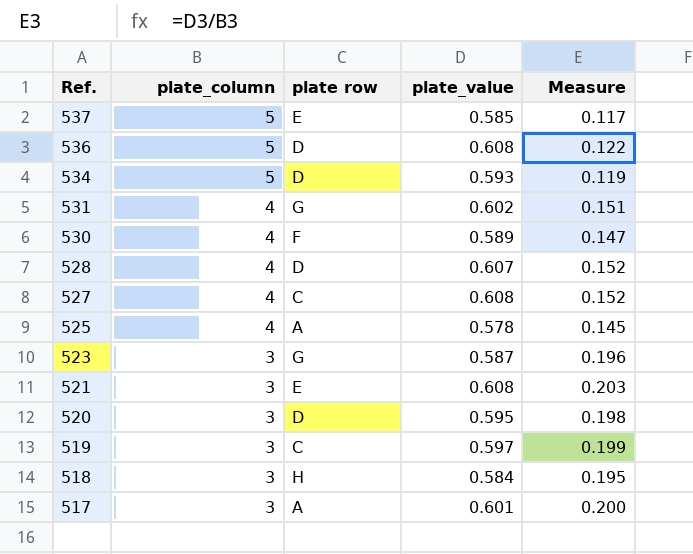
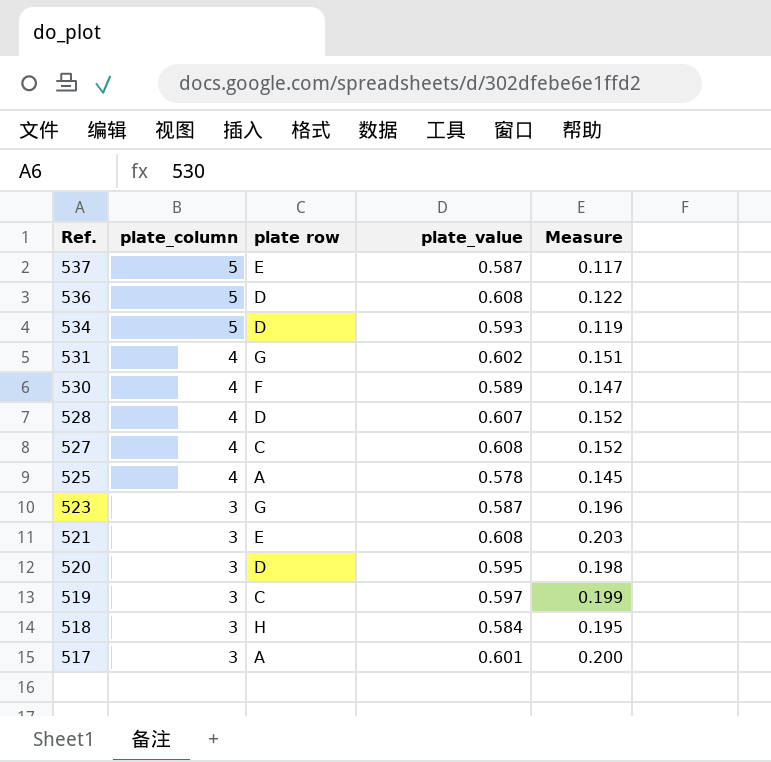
537 | plate_value: 0.585 -> 0.587

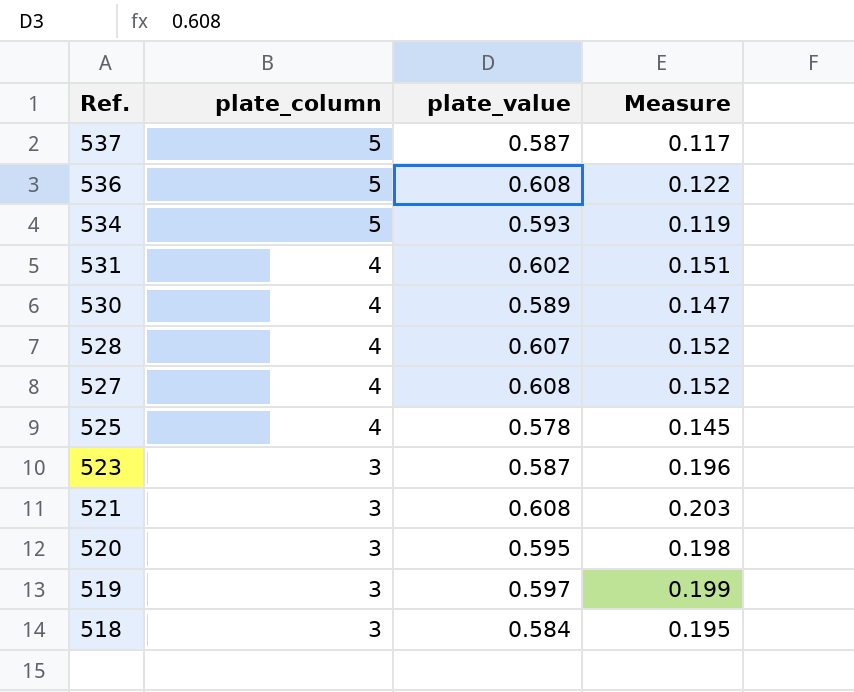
column plate row | position: 3 -> none
row 517: 3 | A | 0.601 | 0.200 -> none

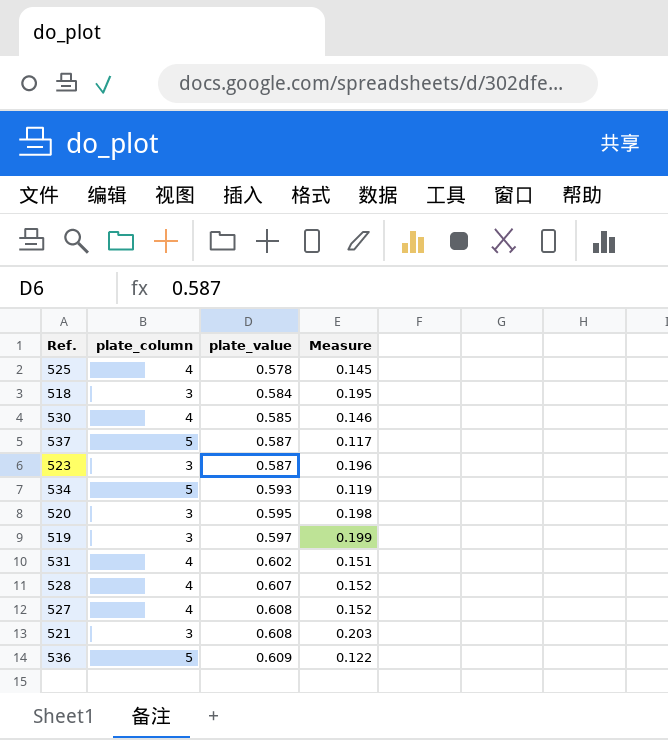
row order: Ref. descending -> plate_value ascending
530 | plate_value: 0.589 -> 0.585
530 | Measure: 0.147 -> 0.146
536 | plate_value: 0.608 -> 0.609

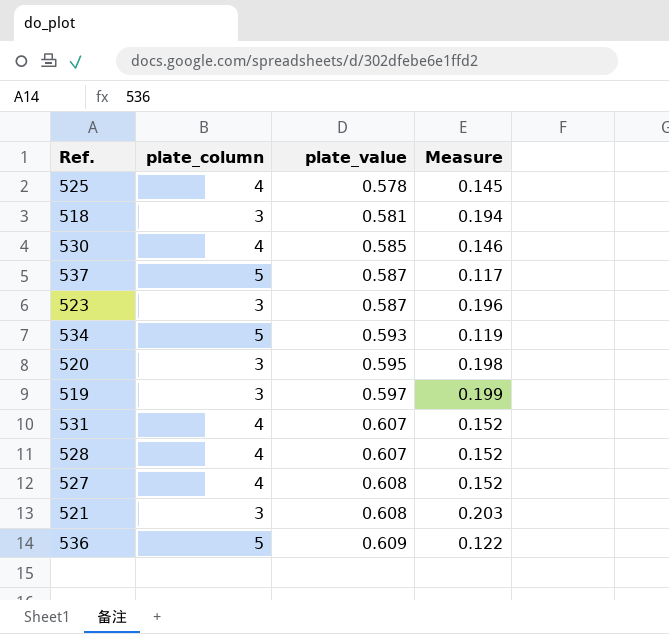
518 | plate_value: 0.584 -> 0.581
518 | Measure: 0.195 -> 0.194
531 | plate_value: 0.602 -> 0.607
531 | Measure: 0.151 -> 0.152

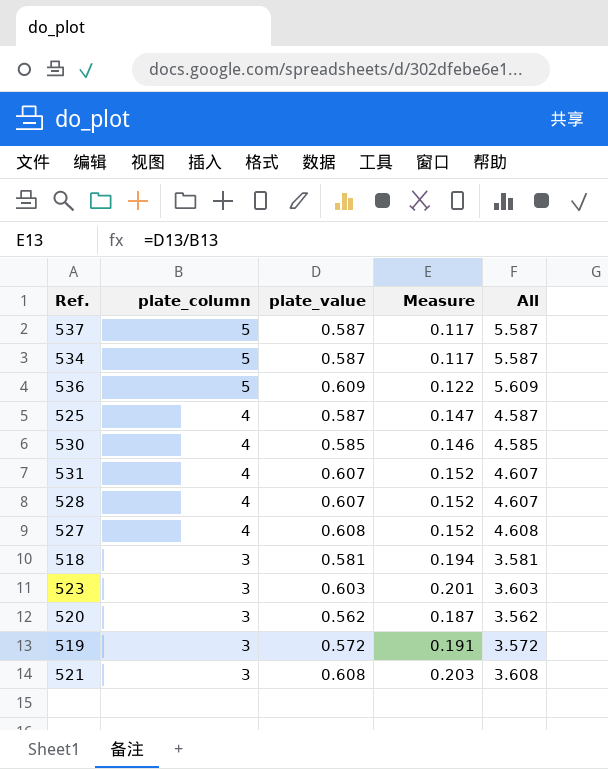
row order: plate_value ascending -> plate_column descending
column All | formula: none -> [plate_column] + [plate_value]
534 | plate_value: 0.593 -> 0.587
534 | Measure: 0.119 -> 0.117
525 | plate_value: 0.578 -> 0.587
525 | Measure: 0.145 -> 0.147
523 | plate_value: 0.587 -> 0.603
523 | Measure: 0.196 -> 0.201
520 | plate_value: 0.595 -> 0.562
520 | Measure: 0.198 -> 0.187
519 | plate_value: 0.597 -> 0.572
519 | Measure: 0.199 -> 0.191

